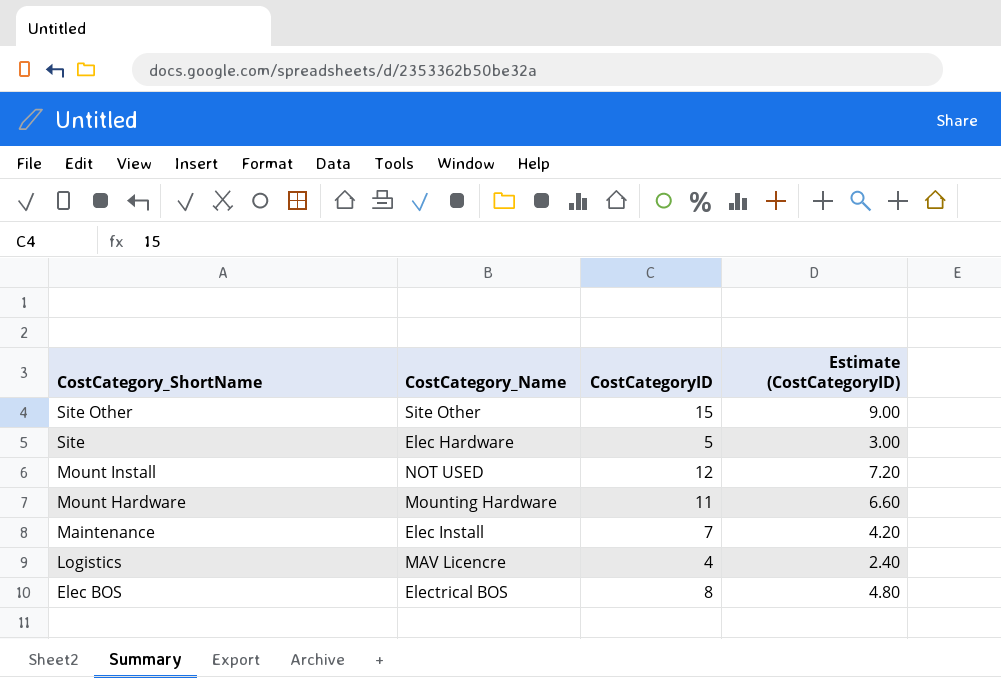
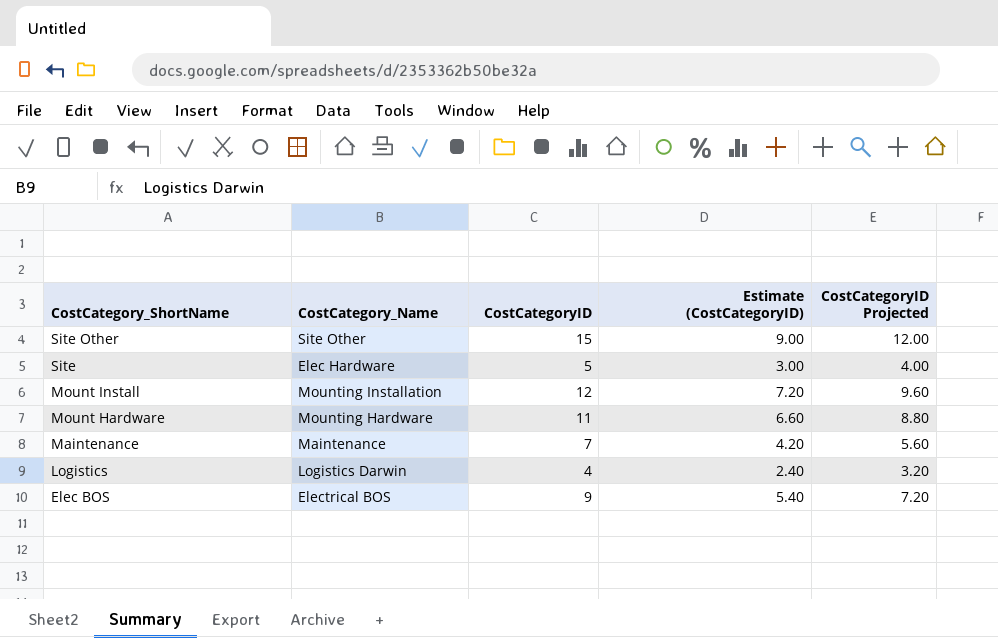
column CostCategoryID Projected | formula: none -> [CostCategoryID] * 0.8
Mount Install | CostCategory_Name: NOT USED -> Mounting Installation
Maintenance | CostCategory_Name: Elec Install -> Maintenance
Logistics | CostCategory_Name: MAV Licencre -> Logistics Darwin
Elec BOS | CostCategoryID: 8 -> 9
Elec BOS | Estimate (CostCategoryID): 4.80 -> 5.40

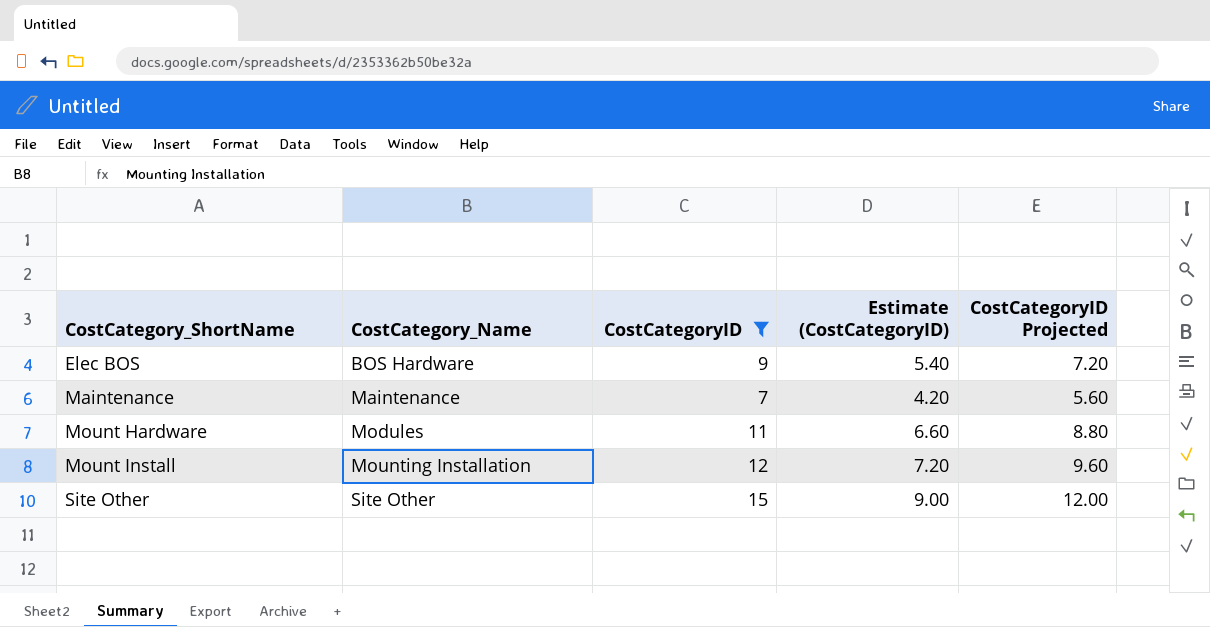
filter: none -> CostCategoryID >= 7
row order: CostCategory_ShortName descending -> CostCategory_ShortName ascending
Elec BOS | CostCategory_Name: Electrical BOS -> BOS Hardware
Mount Hardware | CostCategory_Name: Mounting Hardware -> Modules

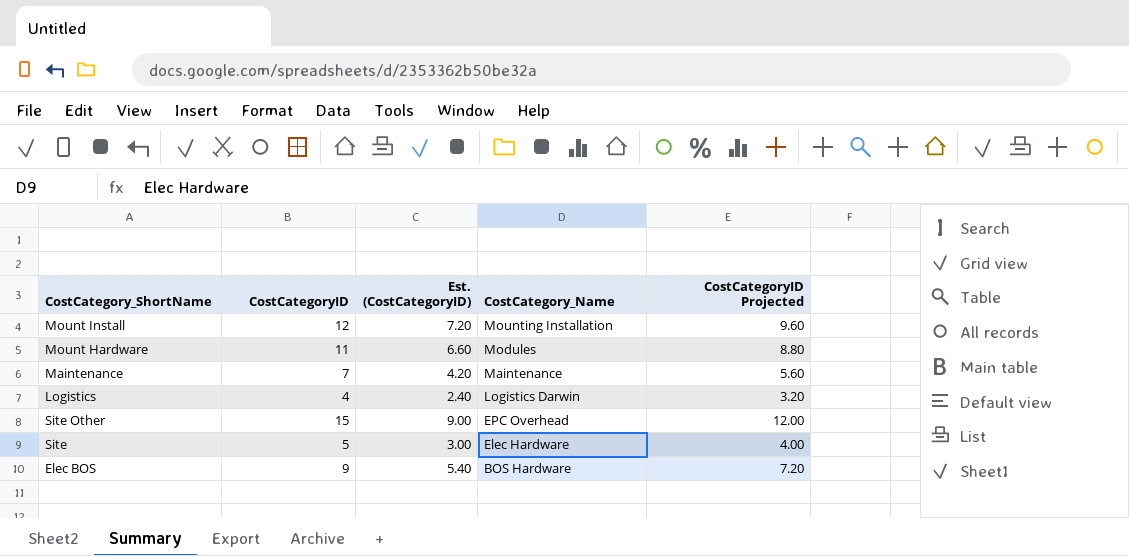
filter: CostCategoryID >= 7 -> none
row order: CostCategory_ShortName ascending -> CostCategory_Name descending
column name: Estimate (CostCategoryID) -> Est. (CostCategoryID)
column CostCategory_Name | position: 2 -> 4
Site Other | CostCategory_Name: Site Other -> EPC Overhead

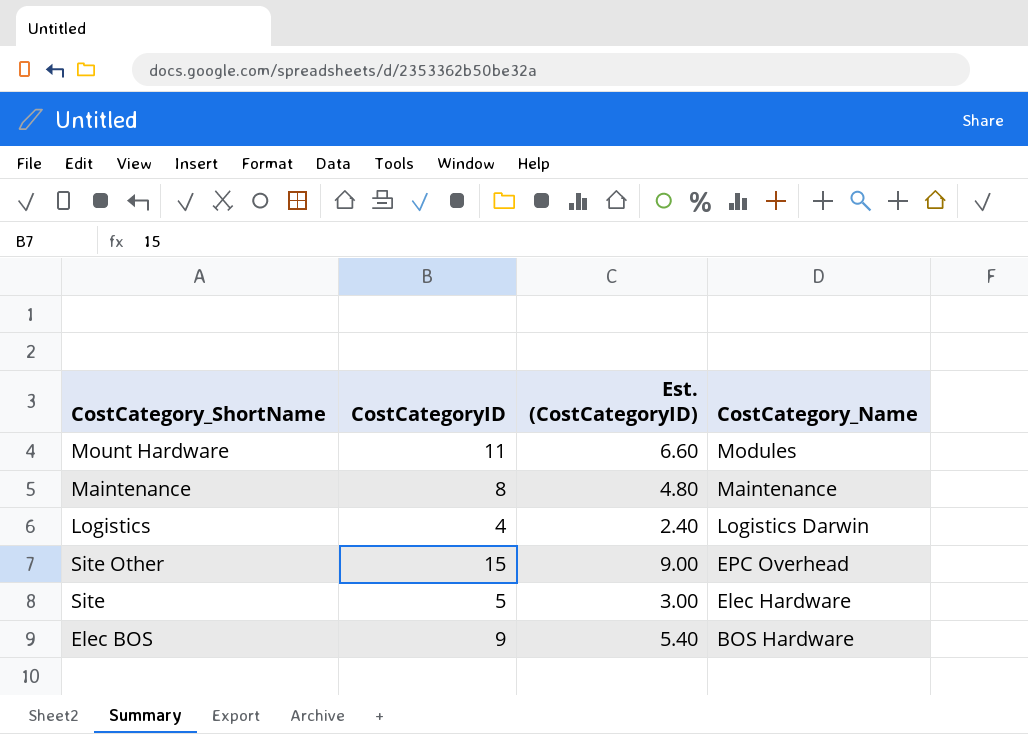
column CostCategoryID Projected | formula: [CostCategoryID] * 0.8 -> none
row Mount Install: 12 | 7.20 | Mounting Installation | 9.60 -> none
Maintenance | CostCategoryID: 7 -> 8
Maintenance | Est. (CostCategoryID): 4.20 -> 4.80

